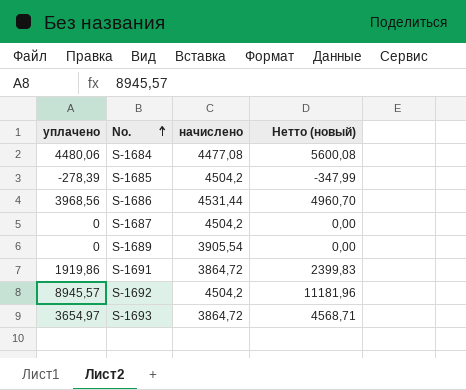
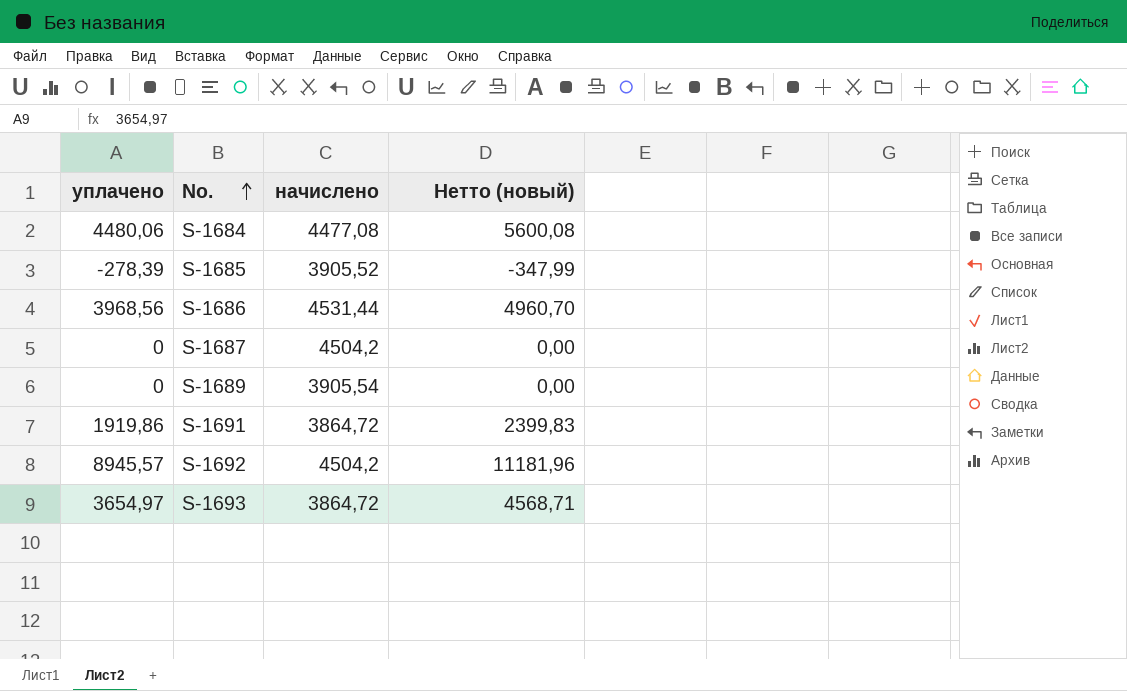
S-1685 | начислено: 4504,2 -> 3905,52

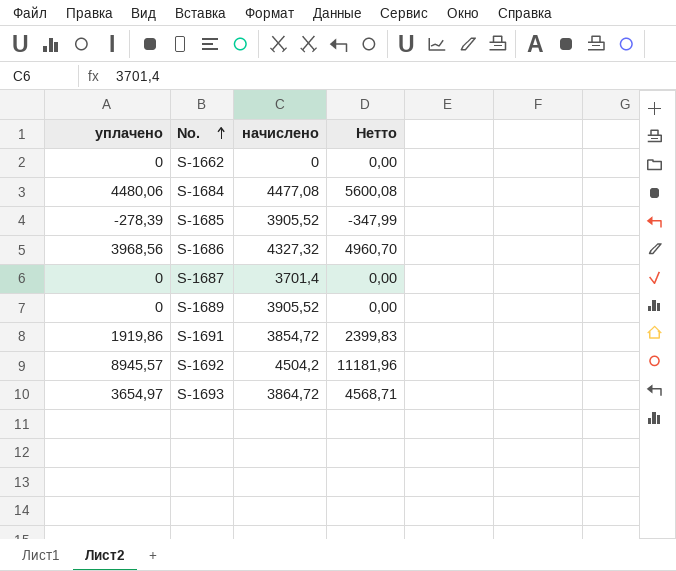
column name: Нетто (новый) -> Нетто
row S-1662: none -> 0 | 0 | 0,00
S-1686 | начислено: 4531,44 -> 4327,32
S-1687 | начислено: 4504,2 -> 3701,4
S-1689 | начислено: 3905,54 -> 3905,52
S-1691 | начислено: 3864,72 -> 3854,72

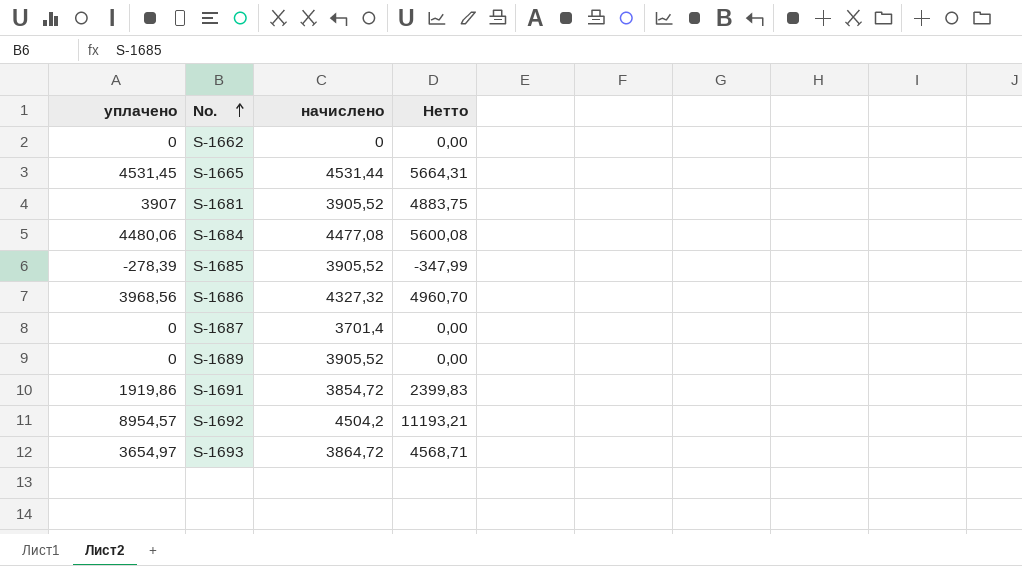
row S-1665: none -> 4531,45 | 4531,44 | 5664,31
row S-1681: none -> 3907 | 3905,52 | 4883,75
S-1692 | уплачено: 8945,57 -> 8954,57
S-1692 | Нетто: 11181,96 -> 11193,21

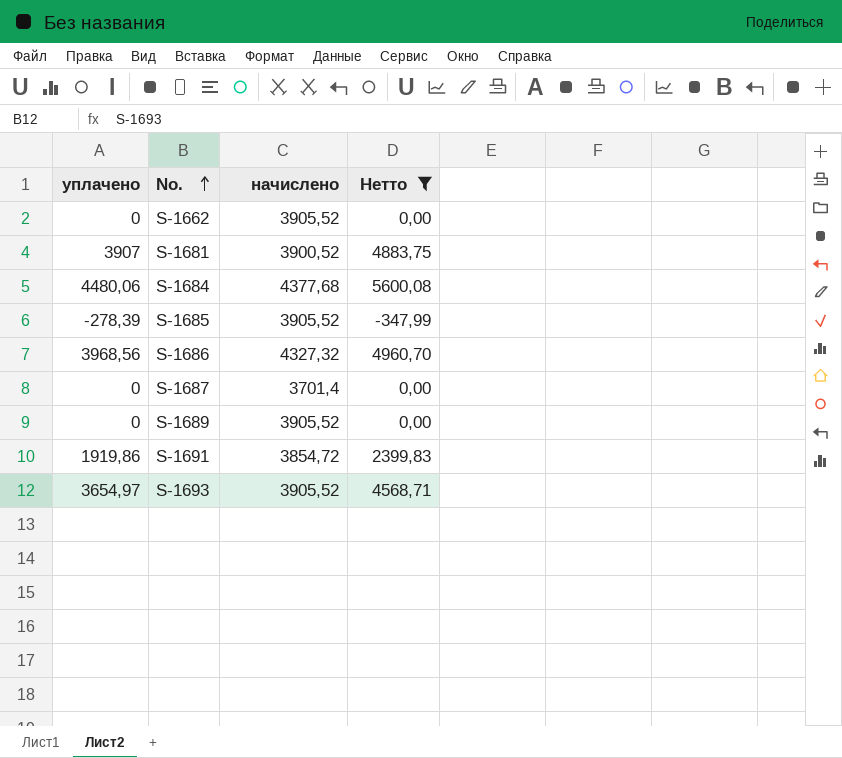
filter: none -> Нетто <= 5600,08
S-1662 | начислено: 0 -> 3905,52
S-1681 | начислено: 3905,52 -> 3900,52
S-1684 | начислено: 4477,08 -> 4377,68
S-1693 | начислено: 3864,72 -> 3905,52

